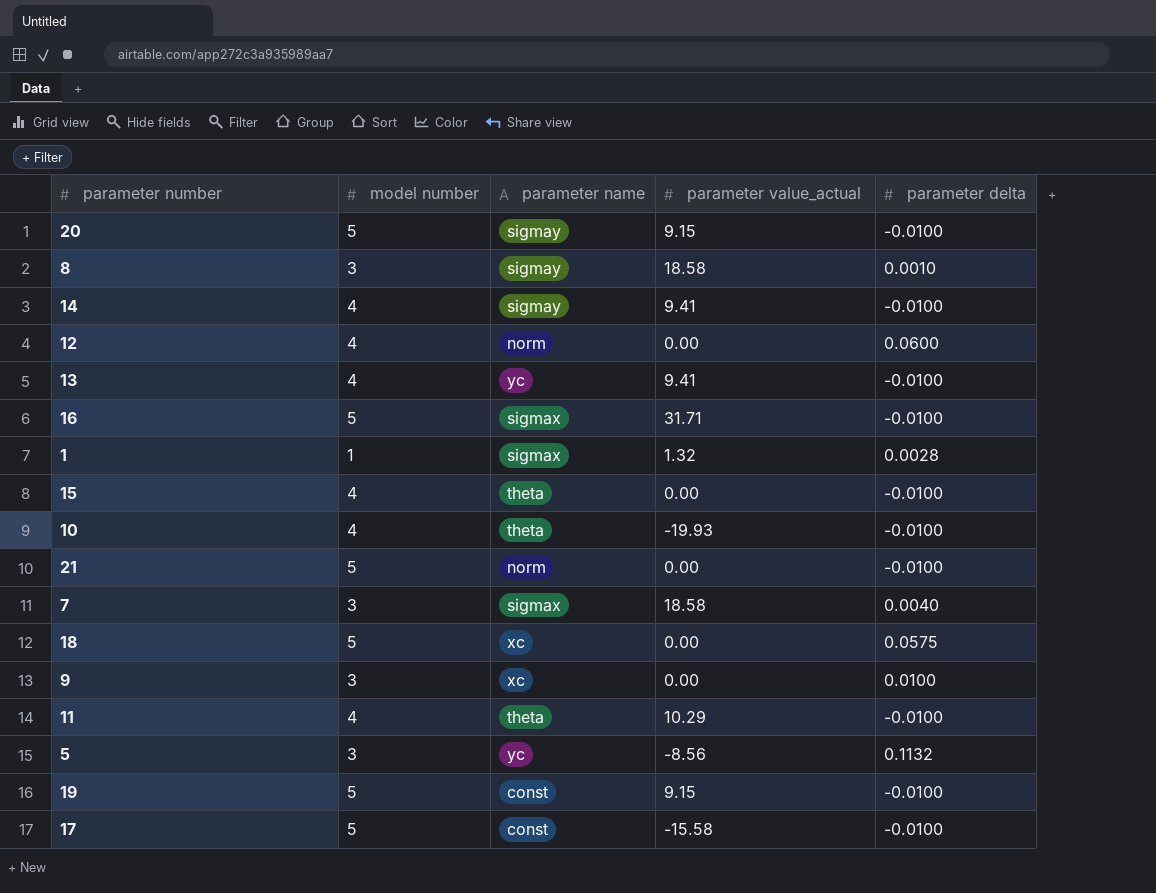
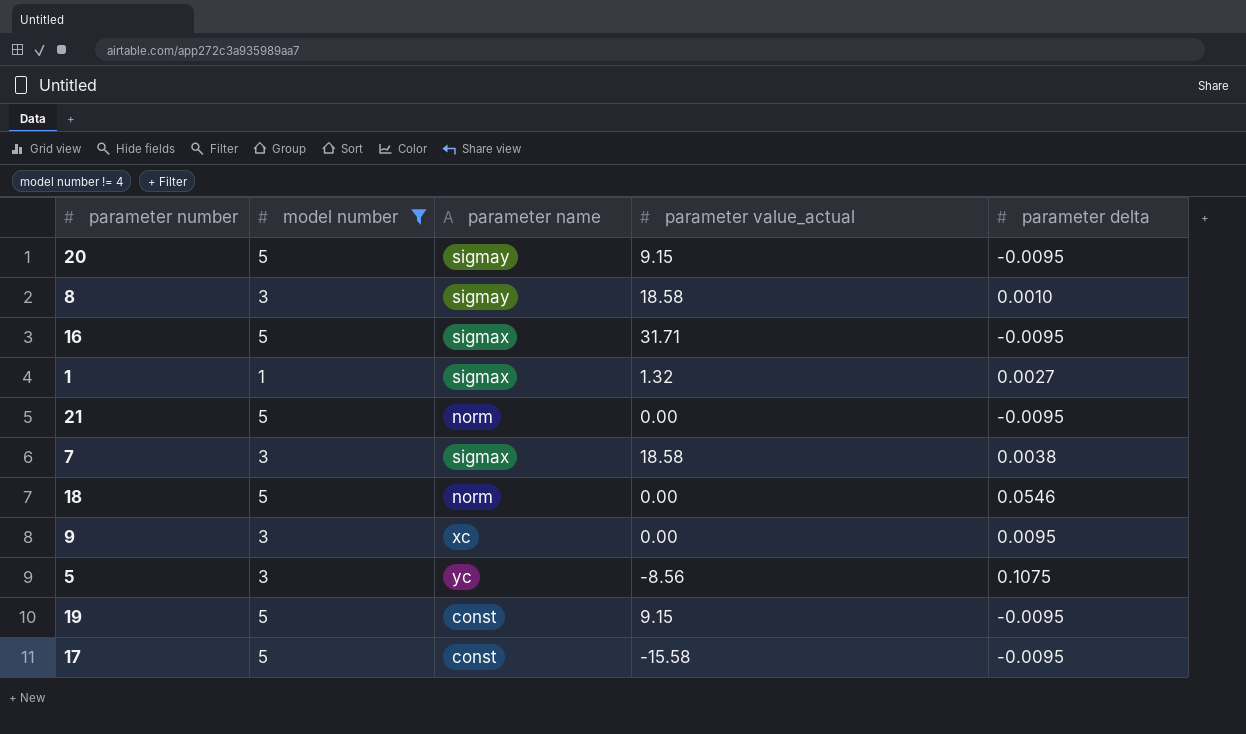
filter: none -> model number != 4
20 | parameter delta: -0.0100 -> -0.0095
16 | parameter delta: -0.0100 -> -0.0095
1 | parameter delta: 0.0028 -> 0.0027
21 | parameter delta: -0.0100 -> -0.0095
7 | parameter delta: 0.0040 -> 0.0038
18 | parameter name: xc -> norm
18 | parameter delta: 0.0575 -> 0.0546
9 | parameter delta: 0.0100 -> 0.0095
5 | parameter delta: 0.1132 -> 0.1075
19 | parameter delta: -0.0100 -> -0.0095
17 | parameter delta: -0.0100 -> -0.0095

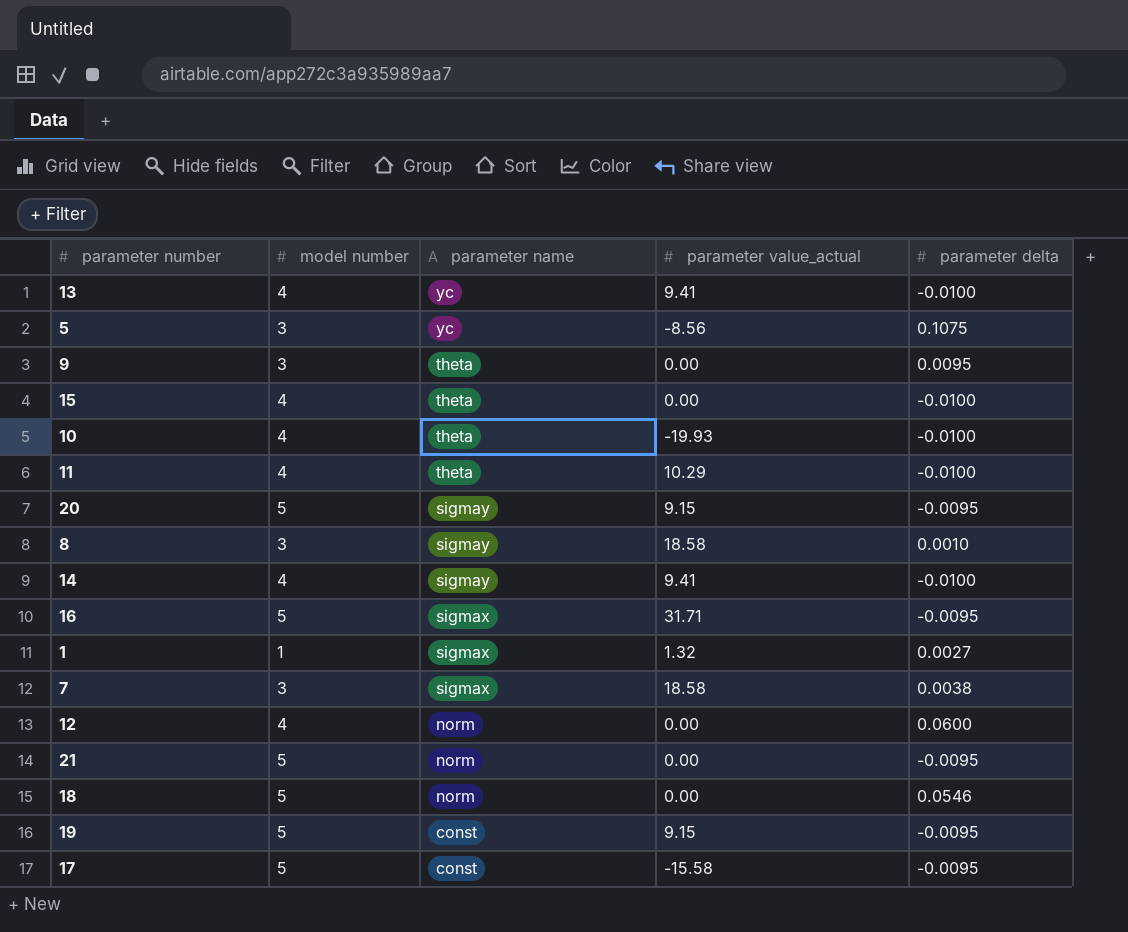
filter: model number != 4 -> none
row order: none -> parameter name descending
9 | parameter name: xc -> theta

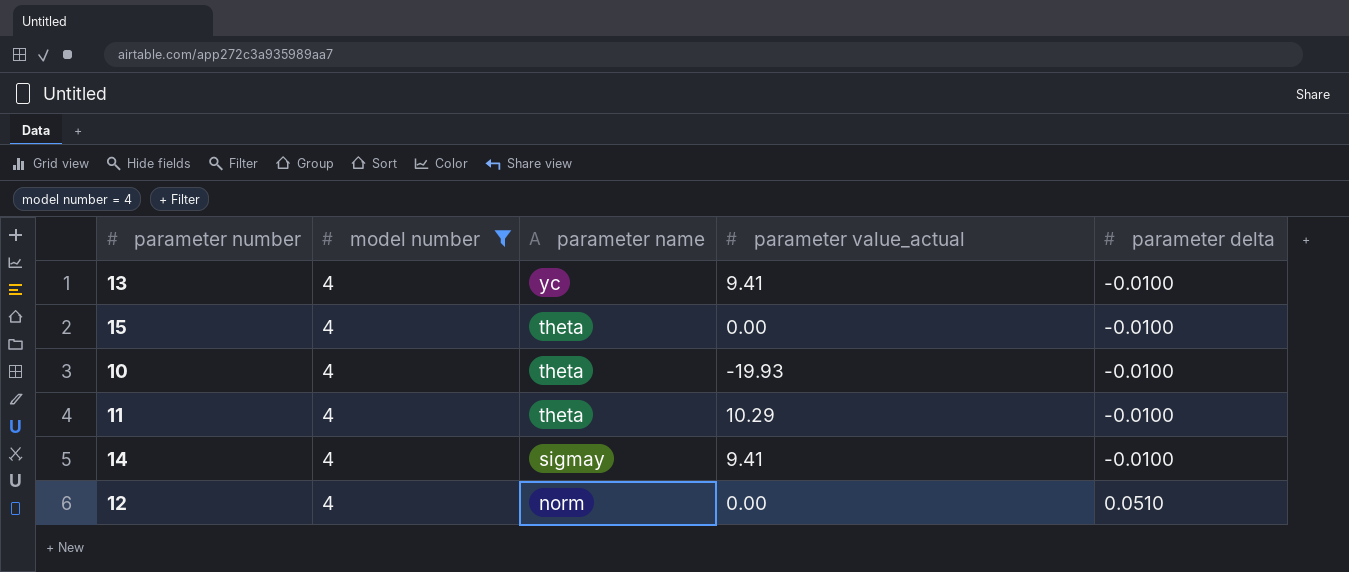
filter: none -> model number = 4
12 | parameter delta: 0.0600 -> 0.0510

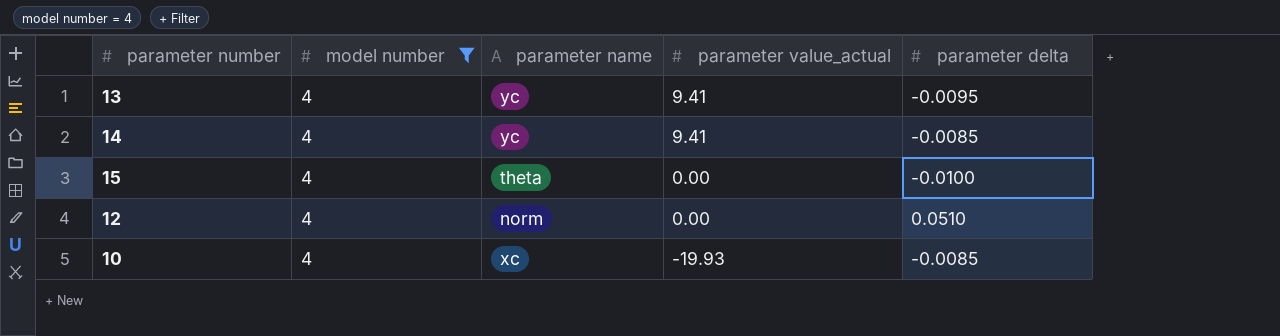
row order: parameter name descending -> parameter value_actual descending
row 11: 4 | theta | 10.29 | -0.0100 -> none
13 | parameter delta: -0.0100 -> -0.0095
14 | parameter name: sigmay -> yc
14 | parameter delta: -0.0100 -> -0.0085
10 | parameter name: theta -> xc
10 | parameter delta: -0.0100 -> -0.0085

